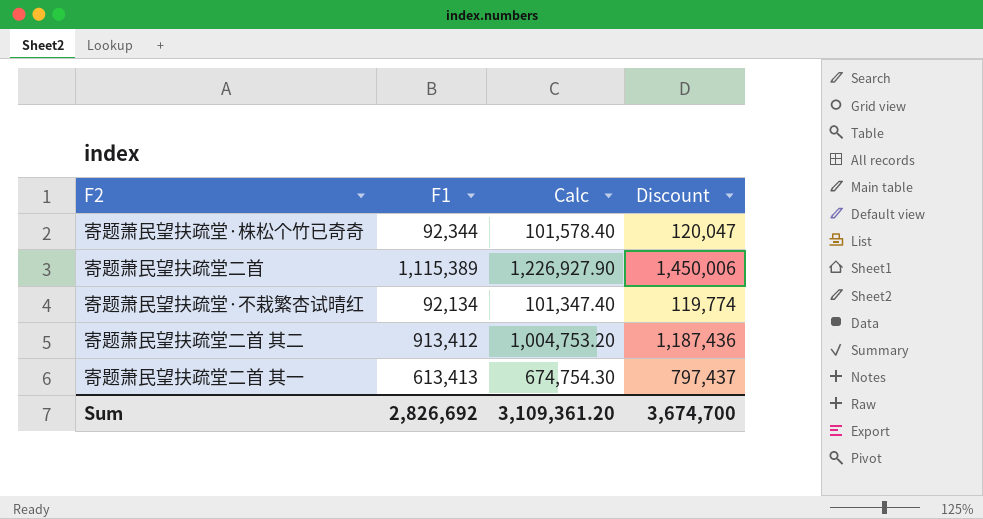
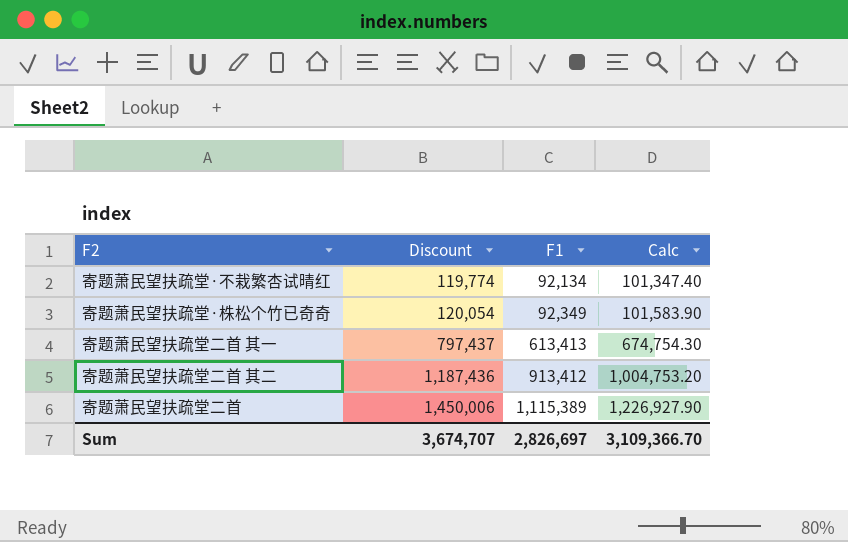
row order: none -> Discount ascending
column Discount | position: 4 -> 2
寄题萧民望扶疏堂·株松个竹已奇奇 | Discount: 120,047 -> 120,054
寄题萧民望扶疏堂·株松个竹已奇奇 | F1: 92,344 -> 92,349
寄题萧民望扶疏堂·株松个竹已奇奇 | Calc: 101,578.40 -> 101,583.90
Sum | Discount: 3,674,700 -> 3,674,707
Sum | F1: 2,826,692 -> 2,826,697
Sum | Calc: 3,109,361.20 -> 3,109,366.70

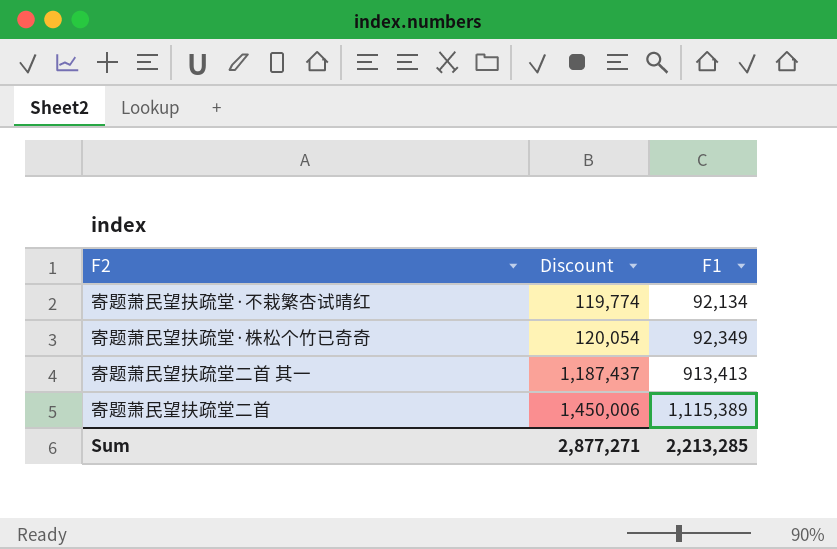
column Calc | formula: [F1] * 1.1 -> none
row 寄题萧民望扶疏堂二首 其二: 1,187,436 | 913,412 | 1,004,753.20 -> none
寄题萧民望扶疏堂二首 其一 | Discount: 797,437 -> 1,187,437
寄题萧民望扶疏堂二首 其一 | F1: 613,413 -> 913,413
Sum | Discount: 3,674,707 -> 2,877,271
Sum | F1: 2,826,697 -> 2,213,285

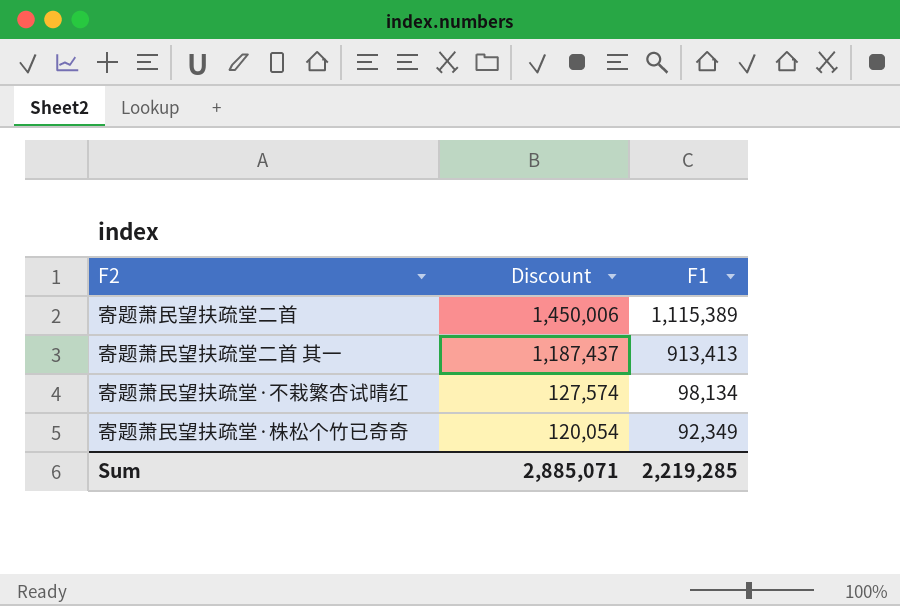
row order: Discount ascending -> Discount descending
寄题萧民望扶疏堂·不栽繁杏试晴红 | Discount: 119,774 -> 127,574
寄题萧民望扶疏堂·不栽繁杏试晴红 | F1: 92,134 -> 98,134
Sum | Discount: 2,877,271 -> 2,885,071
Sum | F1: 2,213,285 -> 2,219,285

